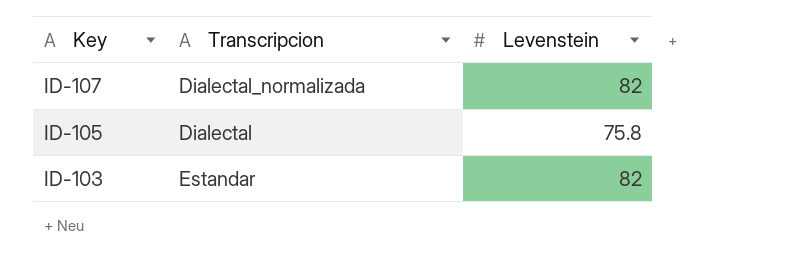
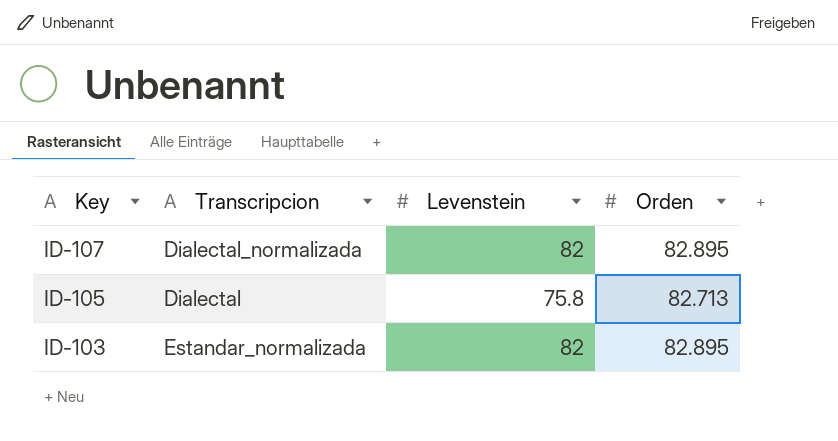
column Orden | position: none -> 4
ID-103 | Transcripcion: Estandar -> Estandar_normalizada

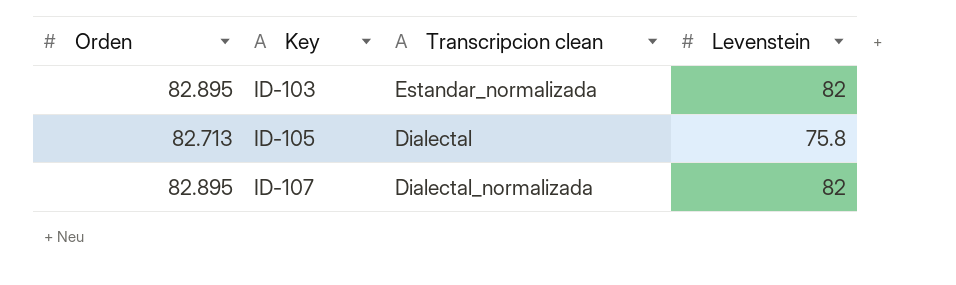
row order: Key descending -> Key ascending
column Orden | position: 4 -> 1
column name: Transcripcion -> Transcripcion clean

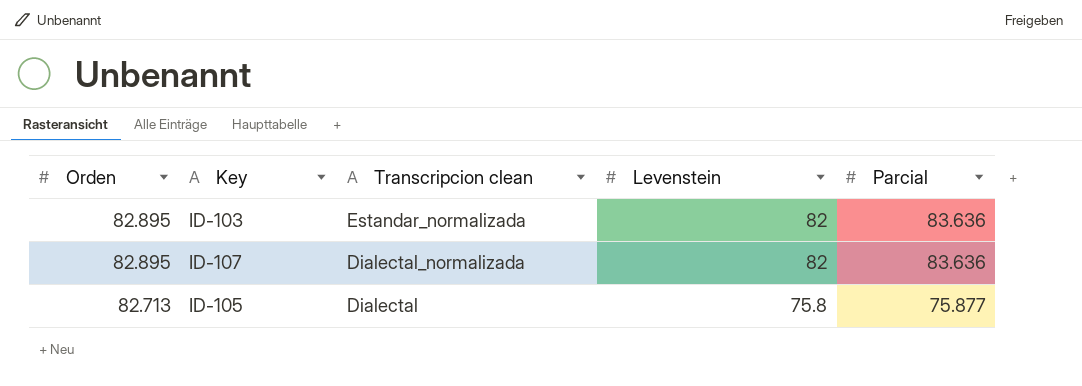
row order: Key ascending -> Orden descending
column Parcial | position: none -> 5

